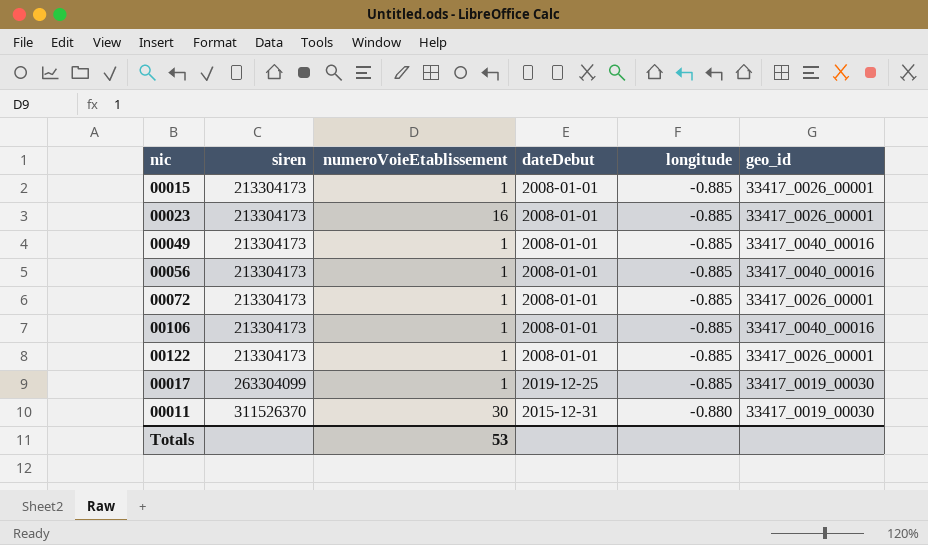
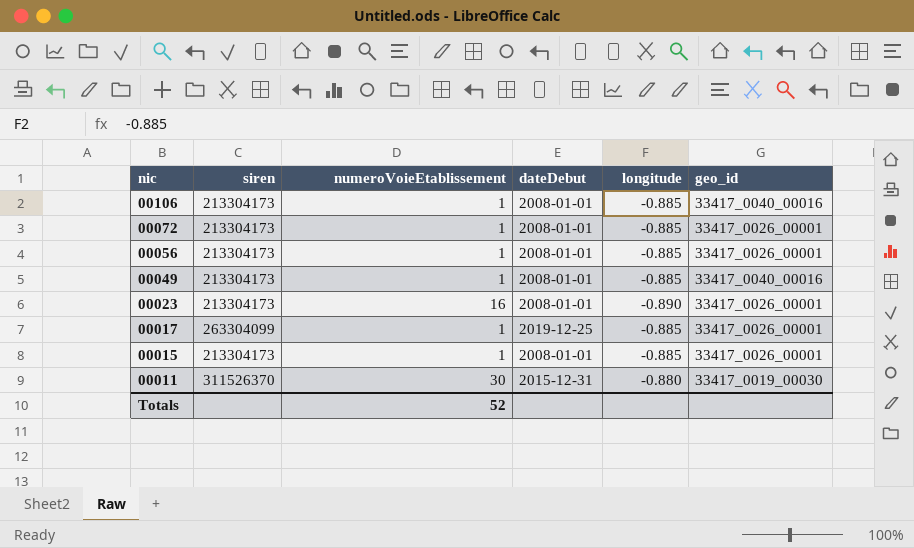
row order: siren ascending -> nic descending
row 00122: 213304173 | 1 | 2008-01-01 | -0.885 | 33417_0026_00001 -> none
00056 | geo_id: 33417_0040_00016 -> 33417_0026_00001
00023 | longitude: -0.885 -> -0.890
00017 | geo_id: 33417_0019_00030 -> 33417_0026_00001
Totals | numeroVoieEtablissement: 53 -> 52

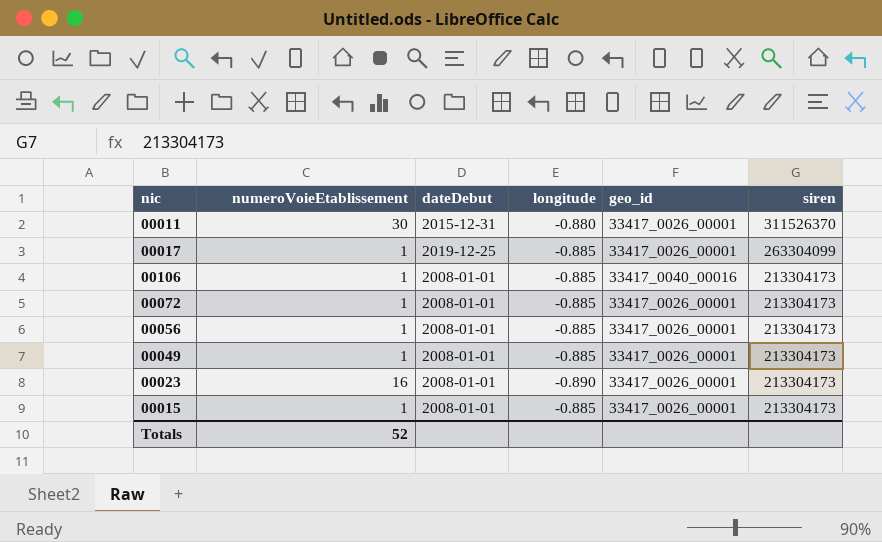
row order: nic descending -> siren descending
column siren | position: 2 -> 6
00011 | geo_id: 33417_0019_00030 -> 33417_0026_00001
00049 | geo_id: 33417_0040_00016 -> 33417_0026_00001

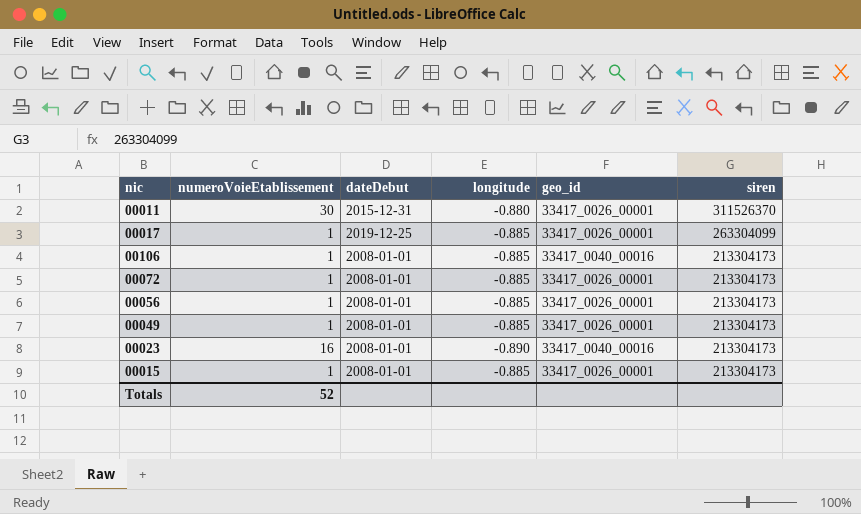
00023 | geo_id: 33417_0026_00001 -> 33417_0040_00016

